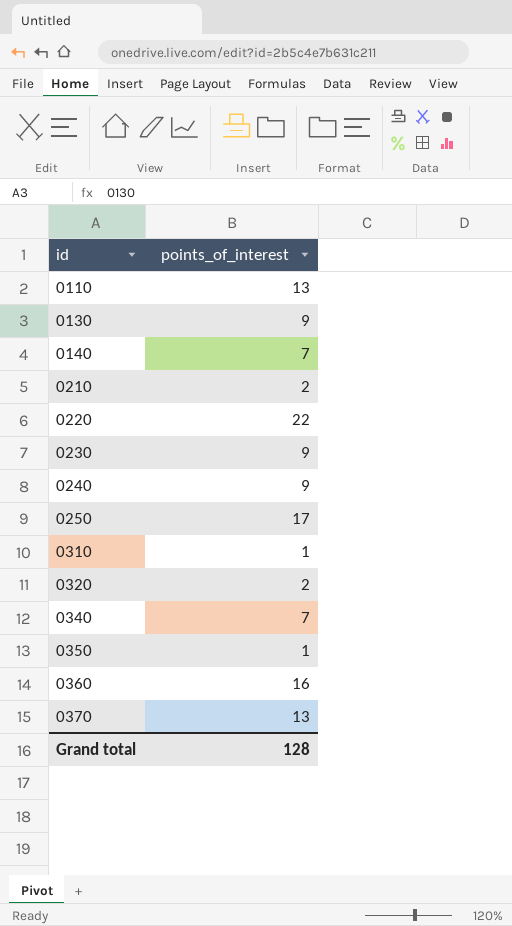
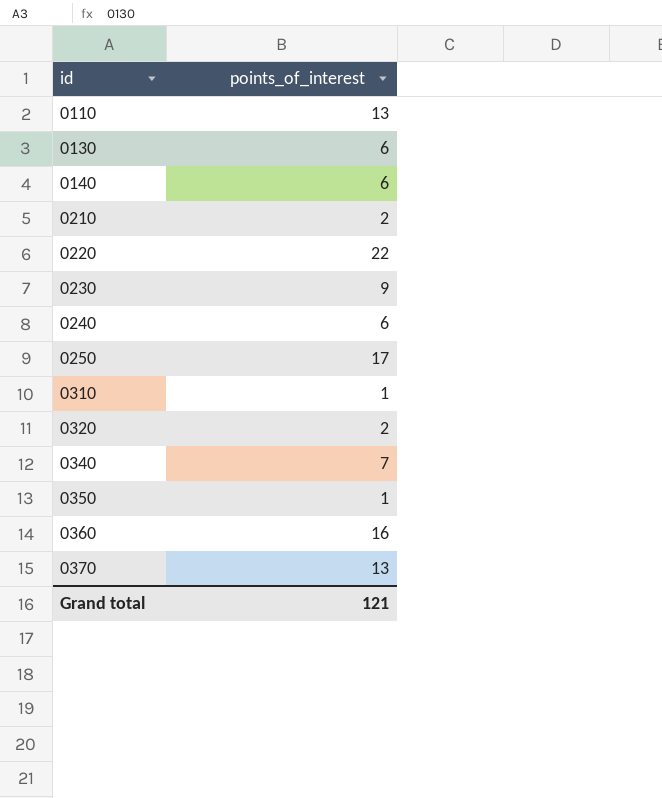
0130 | points_of_interest: 9 -> 6
0140 | points_of_interest: 7 -> 6
0240 | points_of_interest: 9 -> 6
Grand total | points_of_interest: 128 -> 121

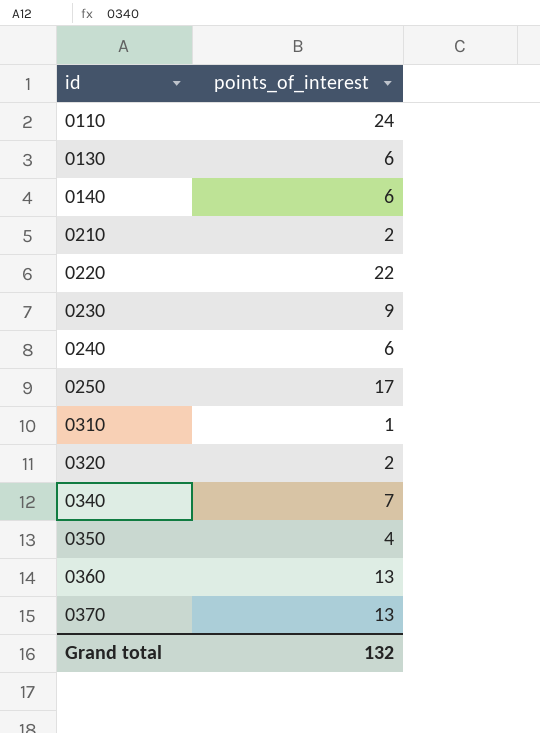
0110 | points_of_interest: 13 -> 24
0350 | points_of_interest: 1 -> 4
0360 | points_of_interest: 16 -> 13
Grand total | points_of_interest: 121 -> 132

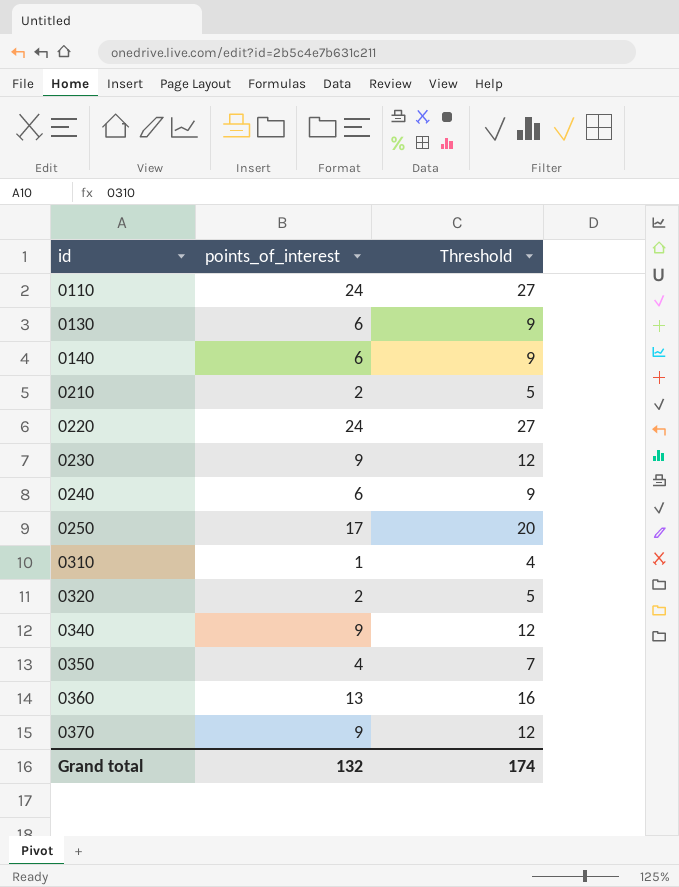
column Threshold | formula: none -> [points_of_interest] + 3
0220 | points_of_interest: 22 -> 24
0340 | points_of_interest: 7 -> 9
0370 | points_of_interest: 13 -> 9

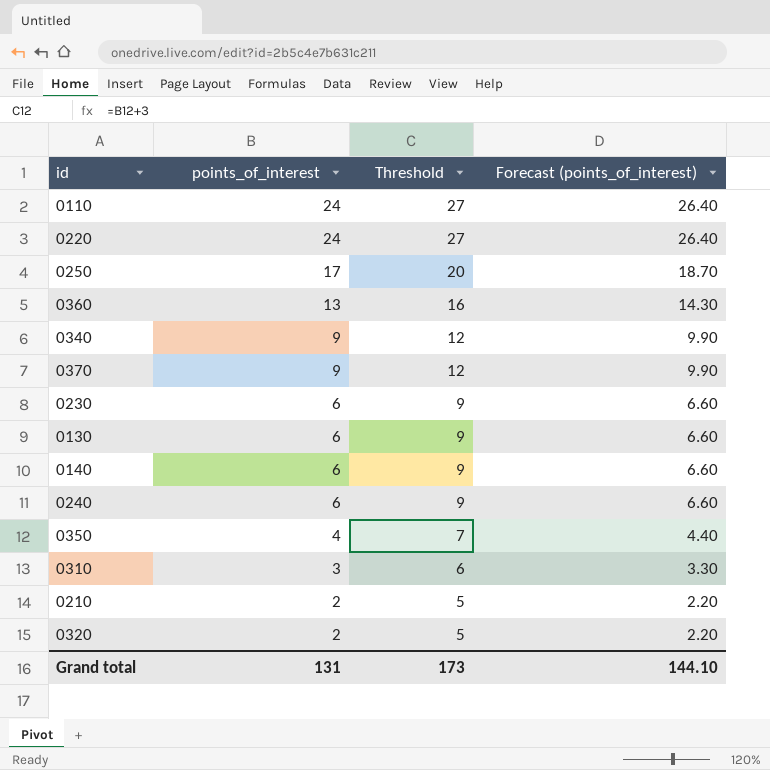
row order: id ascending -> points_of_interest descending
column Forecast (points_of_interest) | formula: none -> [points_of_interest] * 1.1
0230 | points_of_interest: 9 -> 6
0230 | Threshold: 12 -> 9
0310 | points_of_interest: 1 -> 3
0310 | Threshold: 4 -> 6
Grand total | points_of_interest: 132 -> 131
Grand total | Threshold: 174 -> 173

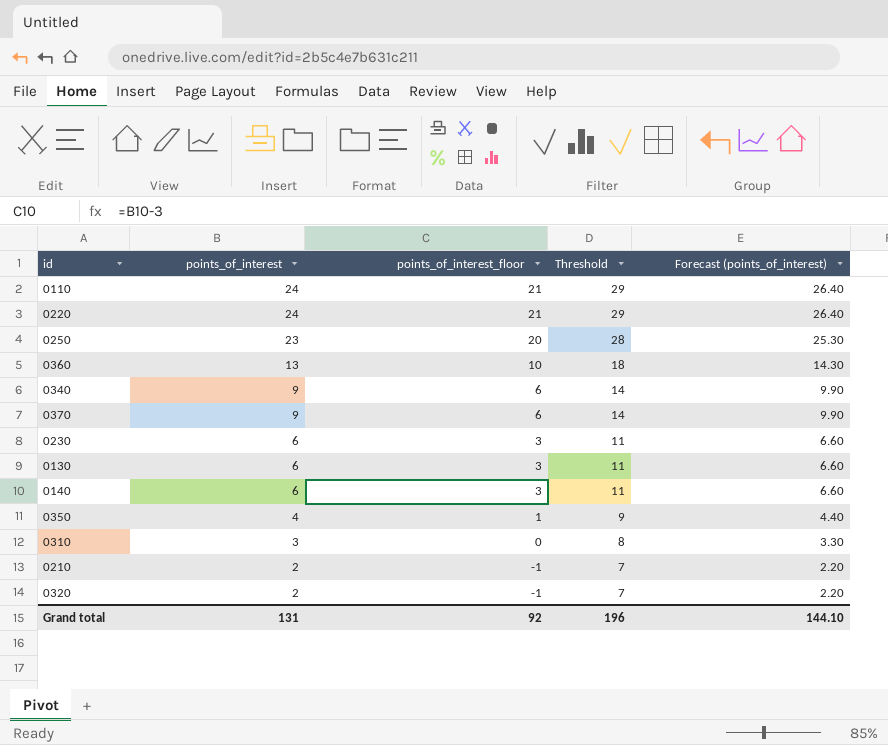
column points_of_interest_floor | formula: none -> [points_of_interest] - 3
column Threshold | formula: [points_of_interest] + 3 -> [points_of_interest] + 5
row 0240: 6 | 9 | 6.60 -> none
0250 | points_of_interest: 17 -> 23
0250 | Forecast (points_of_interest): 18.70 -> 25.30
Grand total | Threshold: 173 -> 196

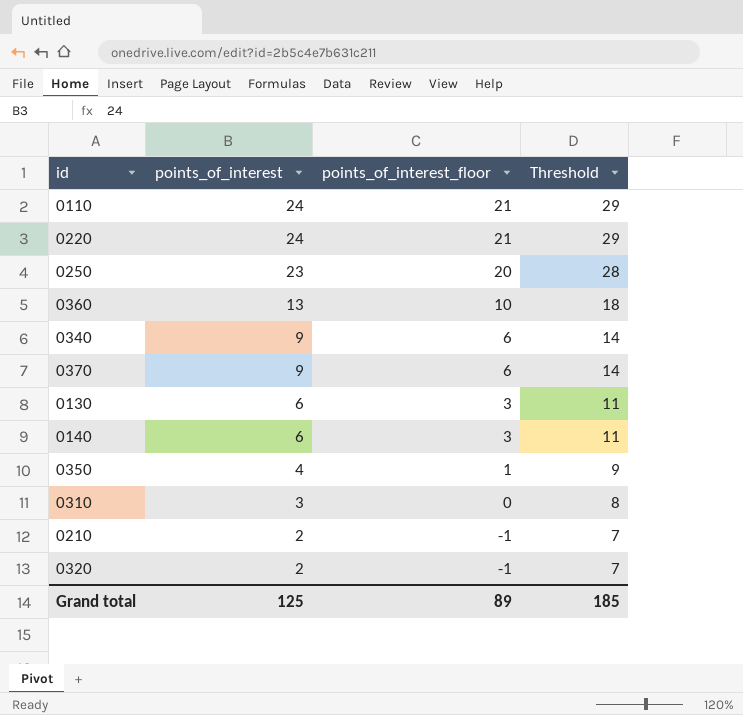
column Forecast (points_of_interest) | formula: [points_of_interest] * 1.1 -> none
row 0230: 6 | 3 | 11 | 6.60 -> none
Grand total | points_of_interest: 131 -> 125
Grand total | points_of_interest_floor: 92 -> 89
Grand total | Threshold: 196 -> 185

